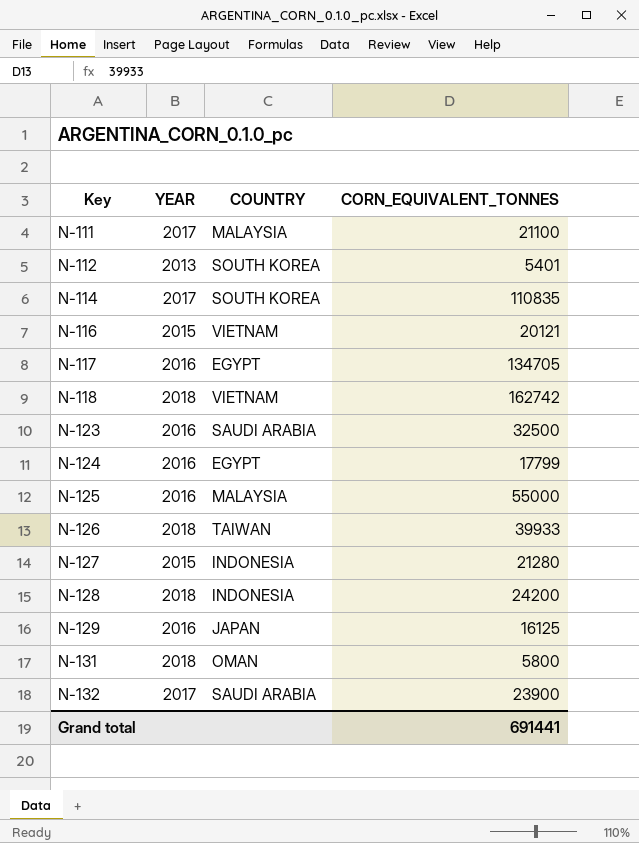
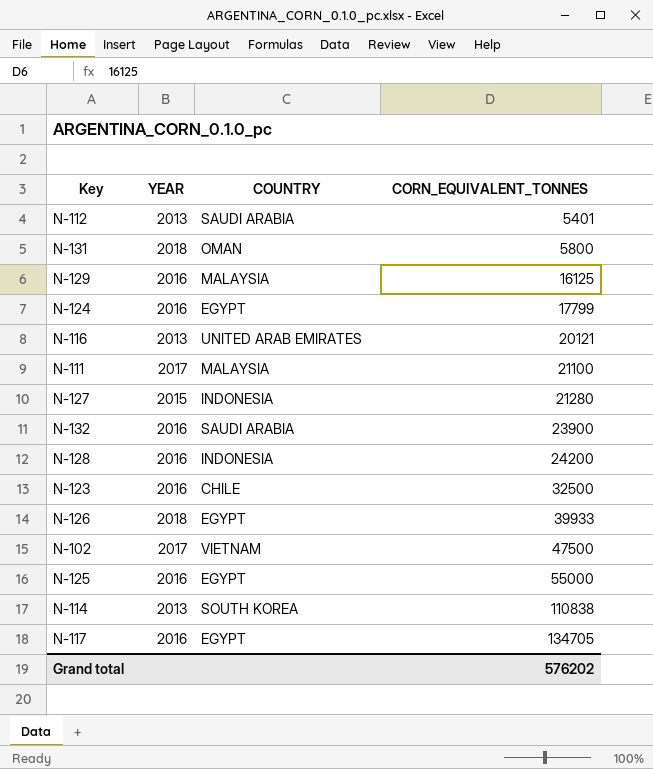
row order: Key ascending -> CORN_EQUIVALENT_TONNES ascending
row N-118: 2018 | VIETNAM | 162742 -> none
N-112 | COUNTRY: SOUTH KOREA -> SAUDI ARABIA
N-129 | COUNTRY: JAPAN -> MALAYSIA
N-116 | YEAR: 2015 -> 2013
N-116 | COUNTRY: VIETNAM -> UNITED ARAB EMIRATES
N-132 | YEAR: 2017 -> 2016
N-128 | YEAR: 2018 -> 2016
N-123 | COUNTRY: SAUDI ARABIA -> CHILE
N-126 | COUNTRY: TAIWAN -> EGYPT
row N-102: none -> 2017 | VIETNAM | 47500
N-125 | COUNTRY: MALAYSIA -> EGYPT
N-114 | YEAR: 2017 -> 2013
N-114 | CORN_EQUIVALENT_TONNES: 110835 -> 110838
Grand total | CORN_EQUIVALENT_TONNES: 691441 -> 576202

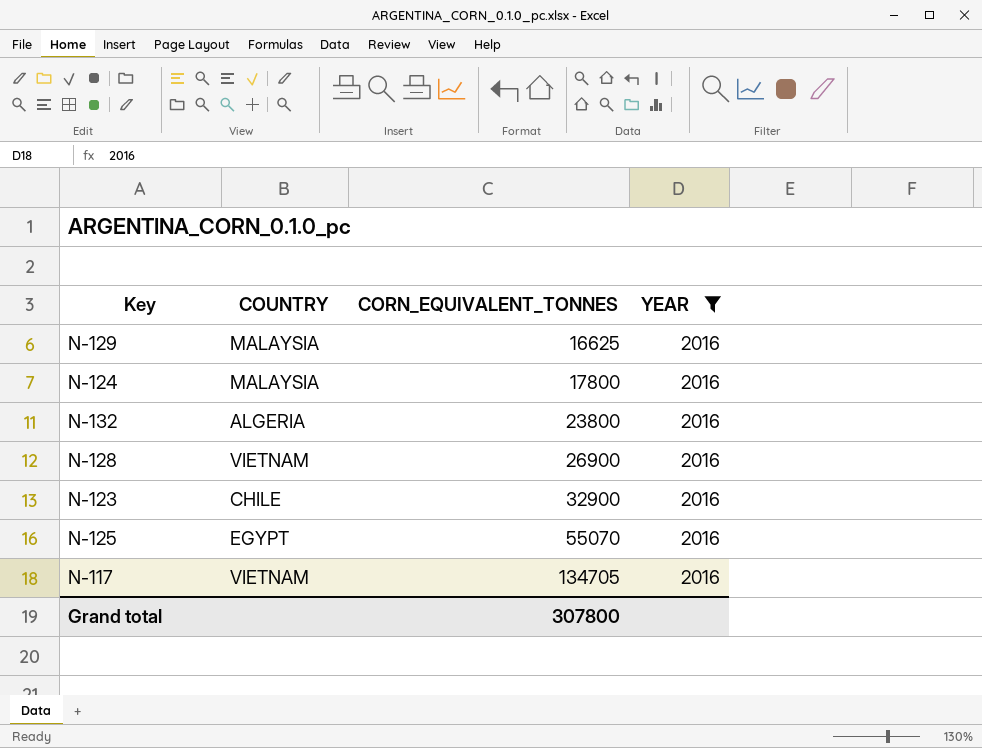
filter: none -> YEAR = 2016
column YEAR | position: 2 -> 4
N-129 | CORN_EQUIVALENT_TONNES: 16125 -> 16625
N-124 | COUNTRY: EGYPT -> MALAYSIA
N-124 | CORN_EQUIVALENT_TONNES: 17799 -> 17800
N-132 | COUNTRY: SAUDI ARABIA -> ALGERIA
N-132 | CORN_EQUIVALENT_TONNES: 23900 -> 23800
N-128 | COUNTRY: INDONESIA -> VIETNAM
N-128 | CORN_EQUIVALENT_TONNES: 24200 -> 26900
N-123 | CORN_EQUIVALENT_TONNES: 32500 -> 32900
N-125 | CORN_EQUIVALENT_TONNES: 55000 -> 55070
N-117 | COUNTRY: EGYPT -> VIETNAM
Grand total | CORN_EQUIVALENT_TONNES: 576202 -> 307800

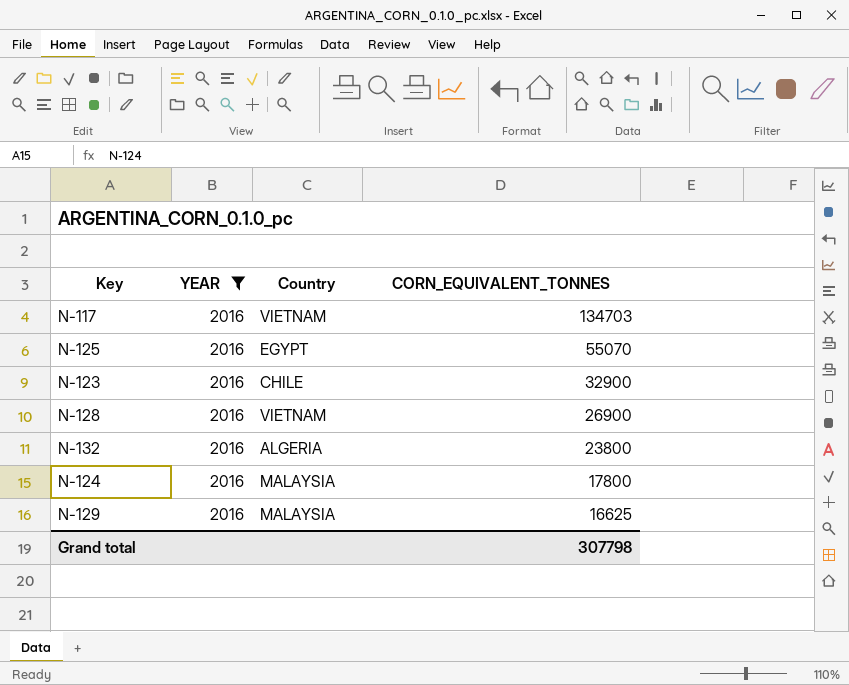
row order: CORN_EQUIVALENT_TONNES ascending -> CORN_EQUIVALENT_TONNES descending
column YEAR | position: 4 -> 2
column name: COUNTRY -> Country
N-117 | CORN_EQUIVALENT_TONNES: 134705 -> 134703
Grand total | CORN_EQUIVALENT_TONNES: 307800 -> 307798

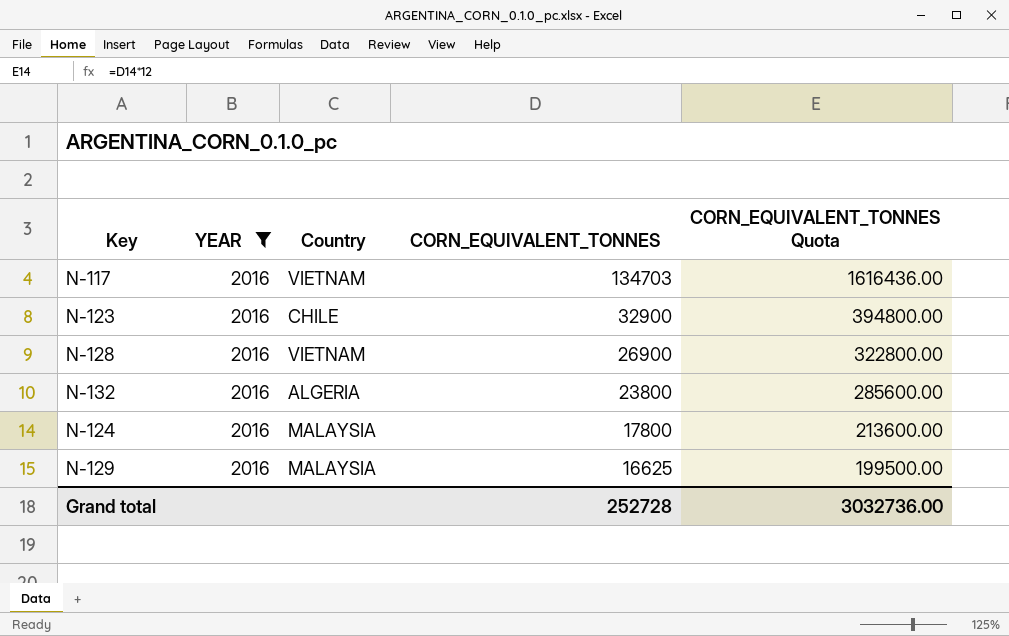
column CORN_EQUIVALENT_TONNES Quota | formula: none -> [CORN_EQUIVALENT_TONNES] * 12
row N-125: 2016 | EGYPT | 55070 -> none
Grand total | CORN_EQUIVALENT_TONNES: 307798 -> 252728

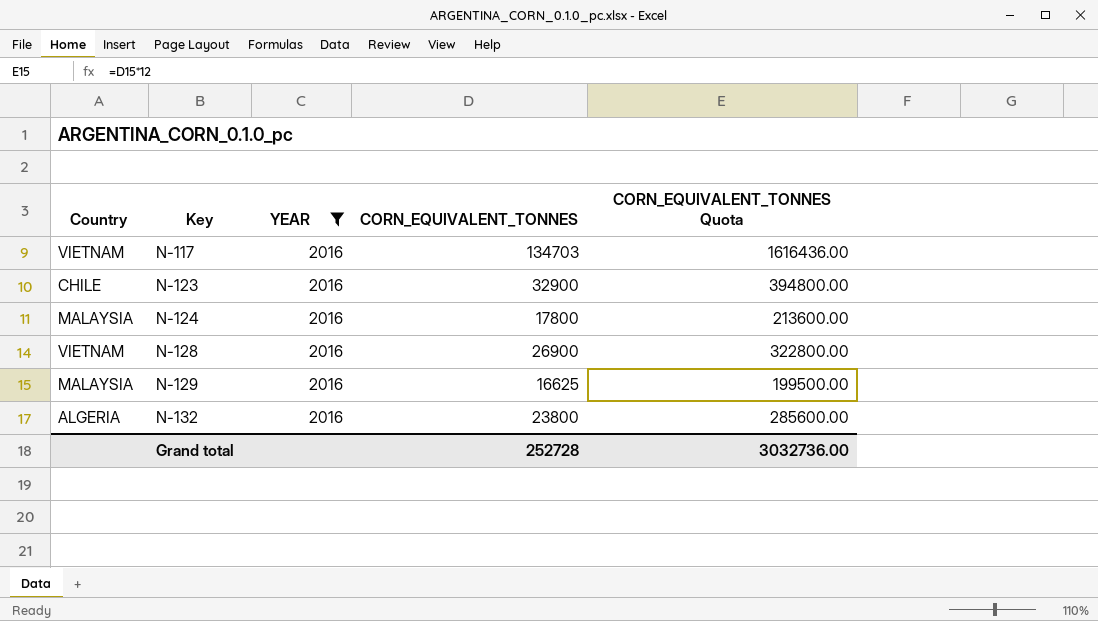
row order: CORN_EQUIVALENT_TONNES descending -> Key ascending
column Country | position: 3 -> 1

